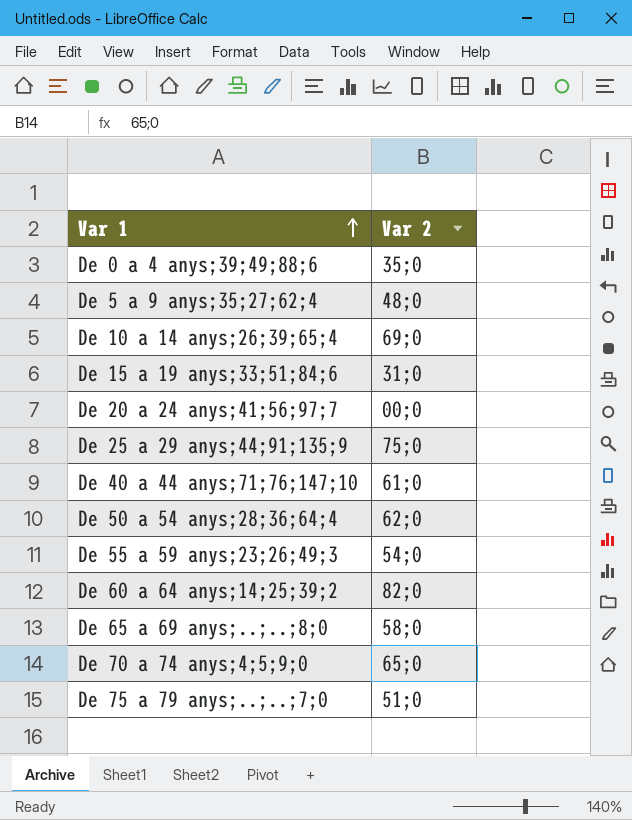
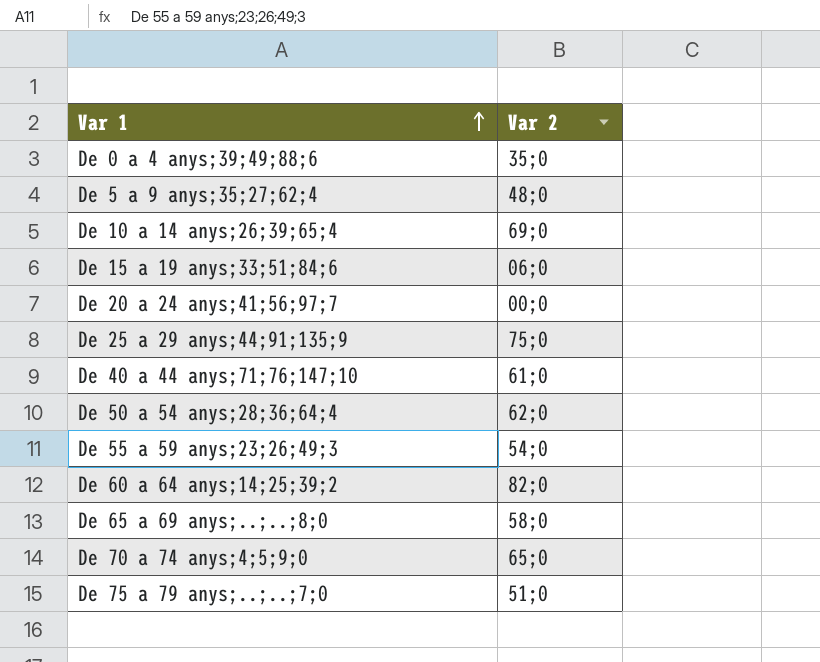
De 15 a 19 anys;33;51;84;6 | Var 2: 31;0 -> 06;0

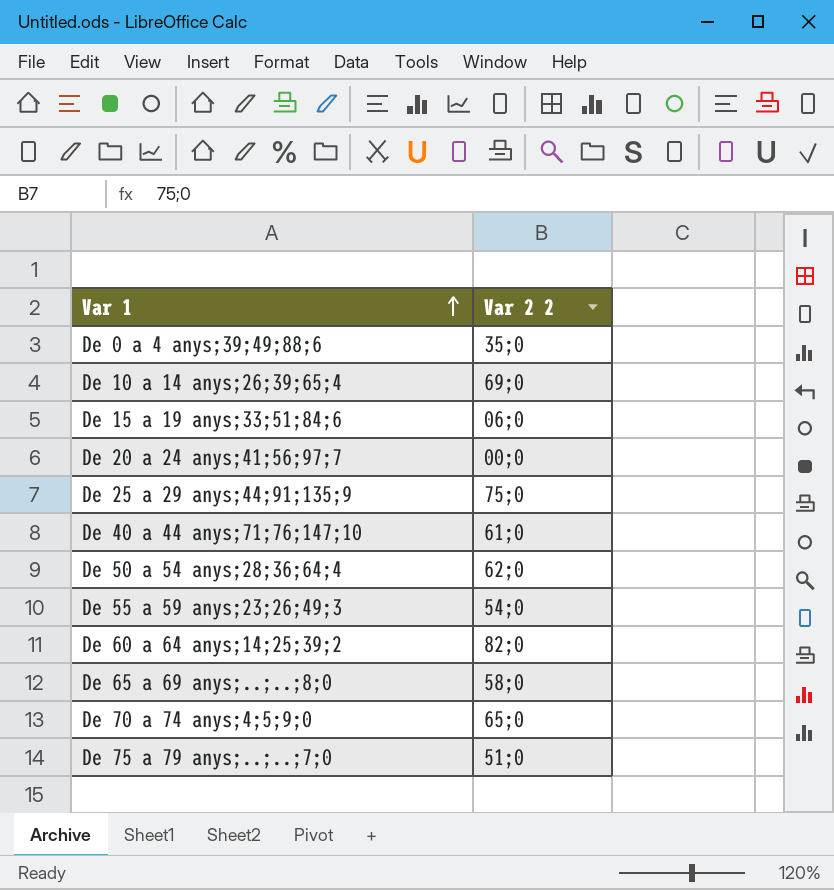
column name: Var 2 -> Var 2 2
row De 5 a 9 anys;35;27;62;4: 48;0 -> none

